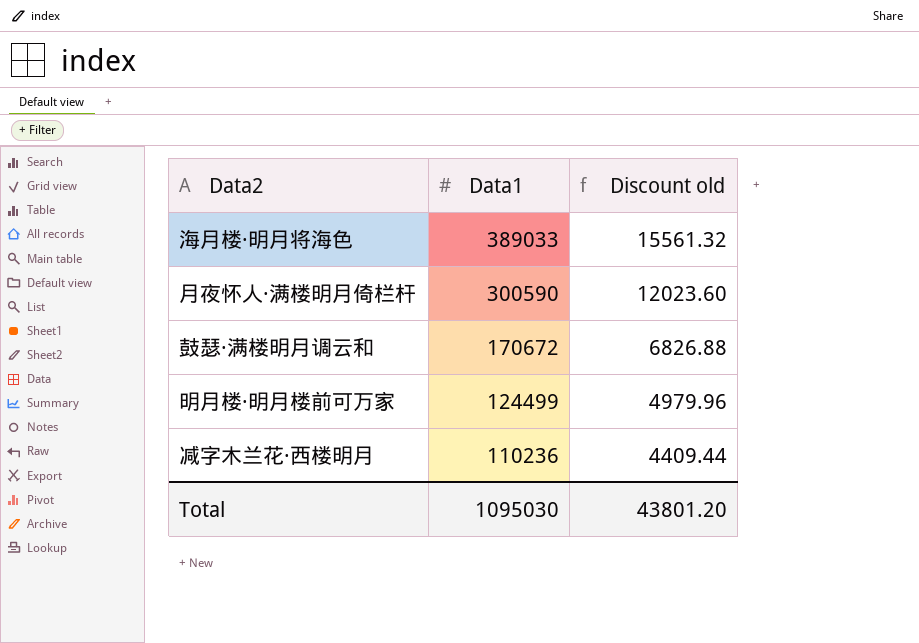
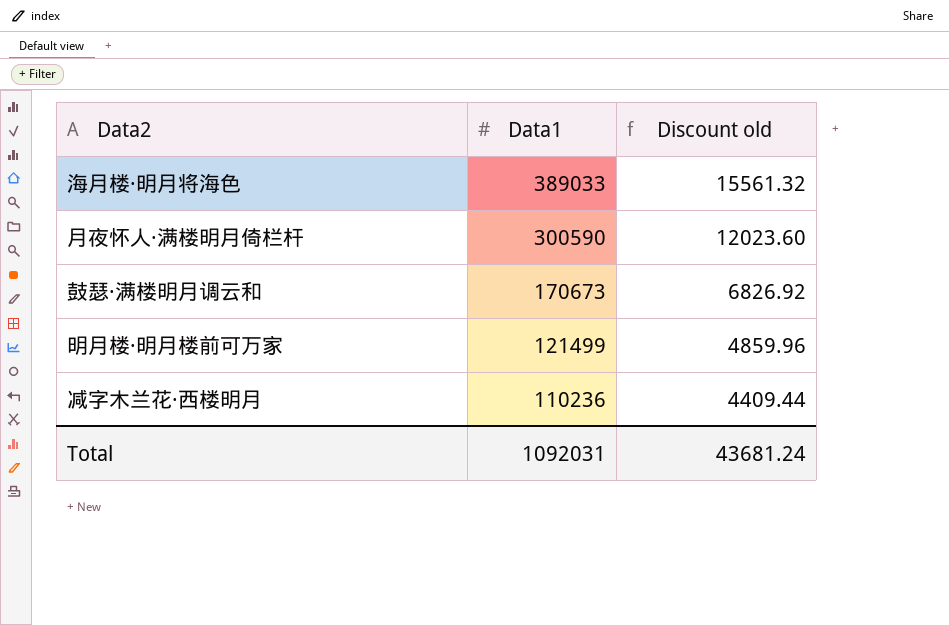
鼓瑟·满楼明月调云和 | Data1: 170672 -> 170673
鼓瑟·满楼明月调云和 | Discount old: 6826.88 -> 6826.92
明月楼·明月楼前可万家 | Data1: 124499 -> 121499
明月楼·明月楼前可万家 | Discount old: 4979.96 -> 4859.96
Total | Data1: 1095030 -> 1092031
Total | Discount old: 43801.20 -> 43681.24

